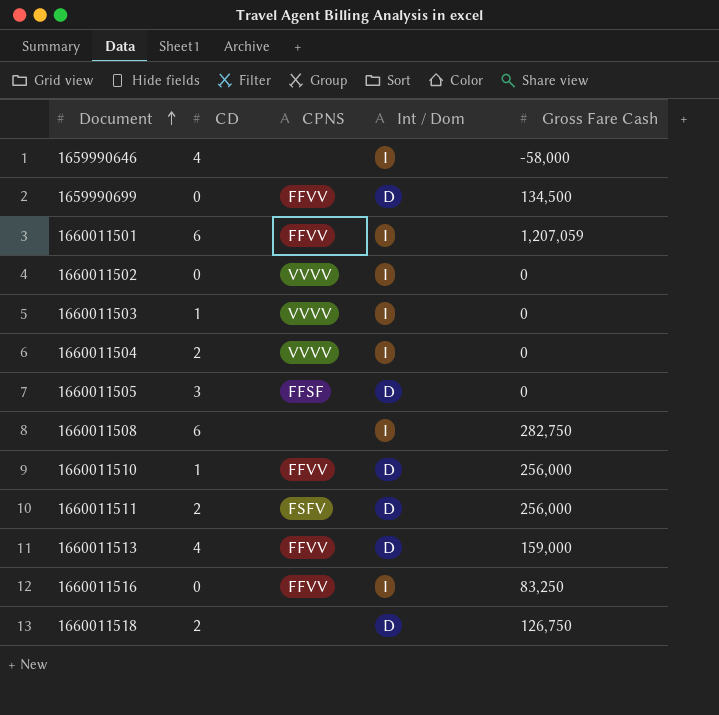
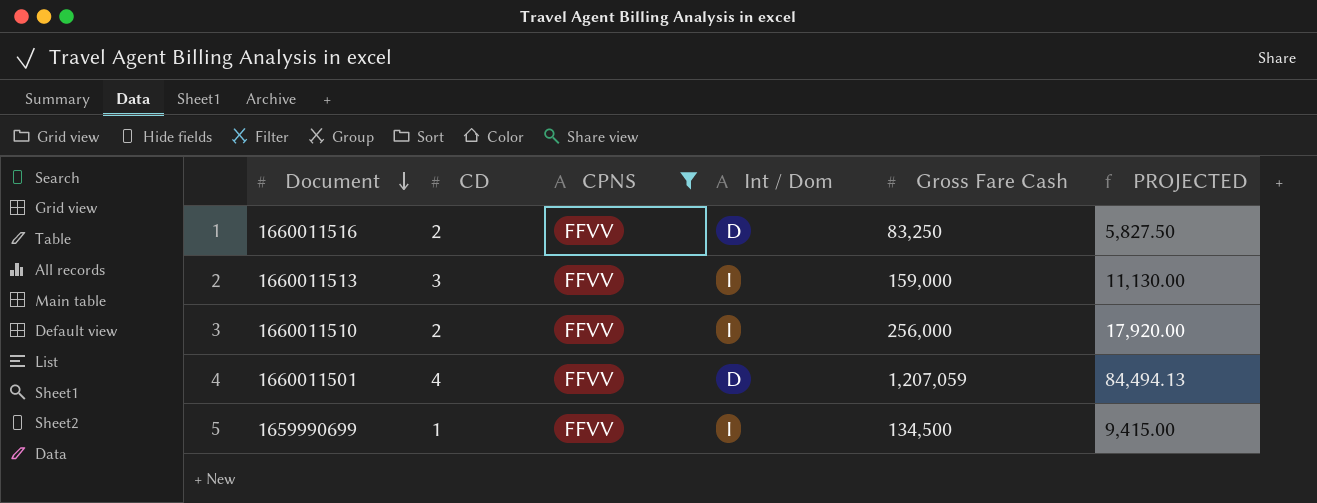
filter: none -> CPNS = FFVV
row order: Document ascending -> Document descending
column PROJECTED | formula: none -> [Gross Fare Cash] * 0.07
1660011516 | CD: 0 -> 2
1660011516 | Int / Dom: I -> D
1660011513 | CD: 4 -> 3
1660011513 | Int / Dom: D -> I
1660011510 | CD: 1 -> 2
1660011510 | Int / Dom: D -> I
1660011501 | CD: 6 -> 4
1660011501 | Int / Dom: I -> D
1659990699 | CD: 0 -> 1
1659990699 | Int / Dom: D -> I

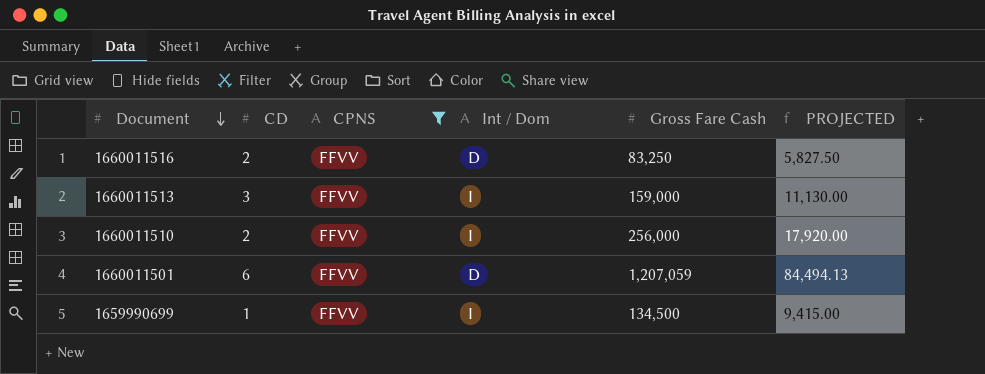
1660011501 | CD: 4 -> 6

